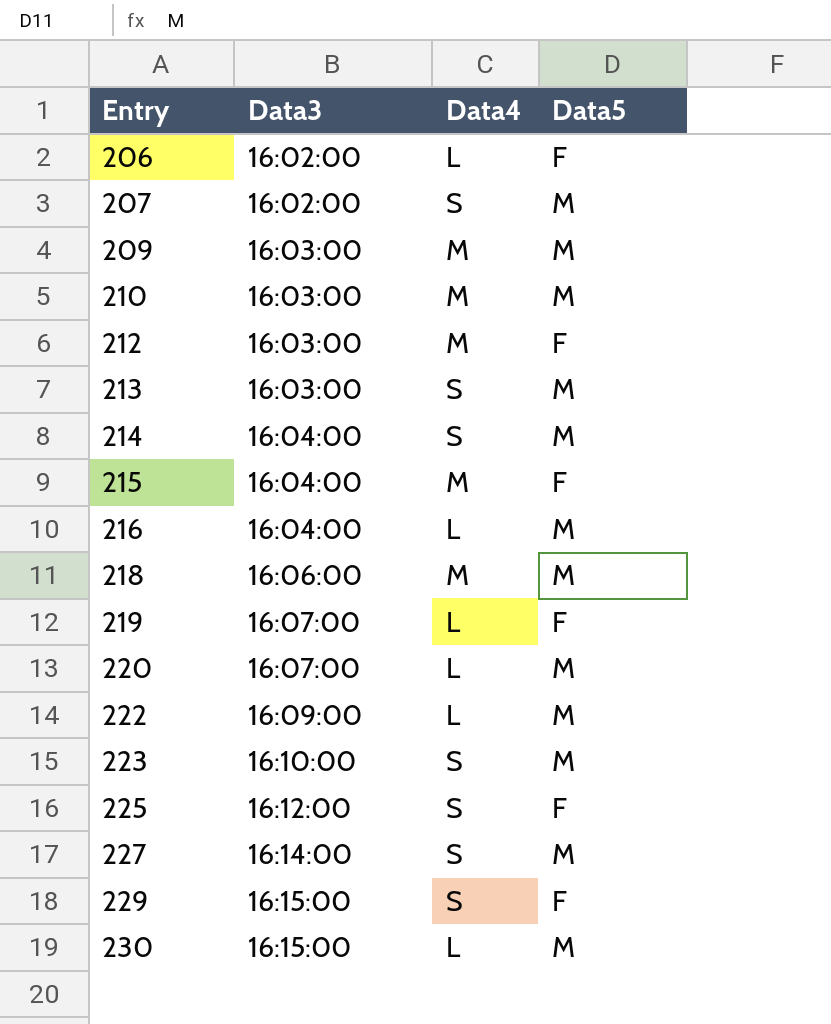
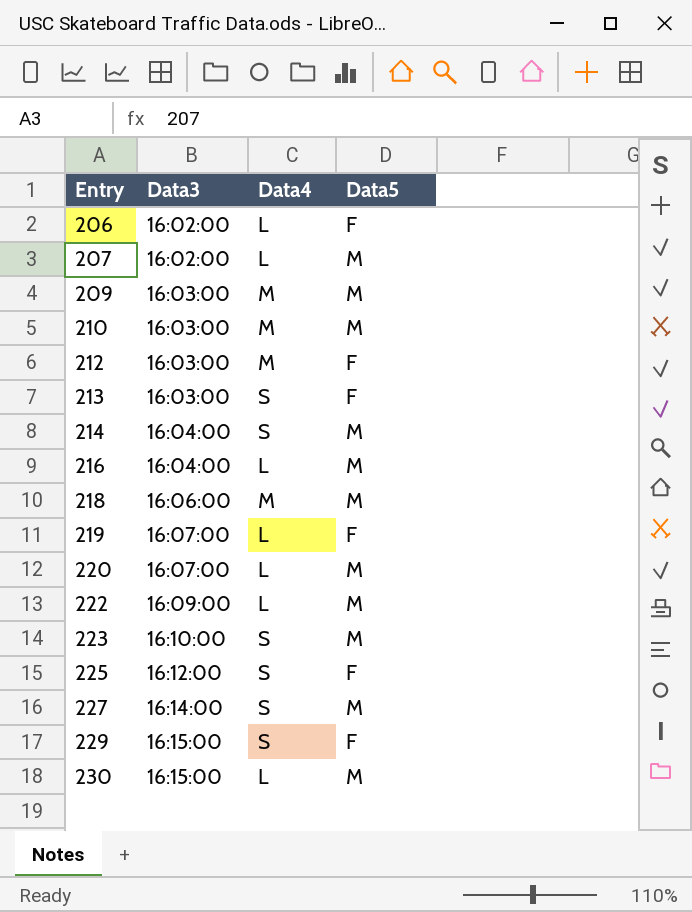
row 215: 16:04:00 | M | F -> none
207 | Data4: S -> L
213 | Data5: M -> F

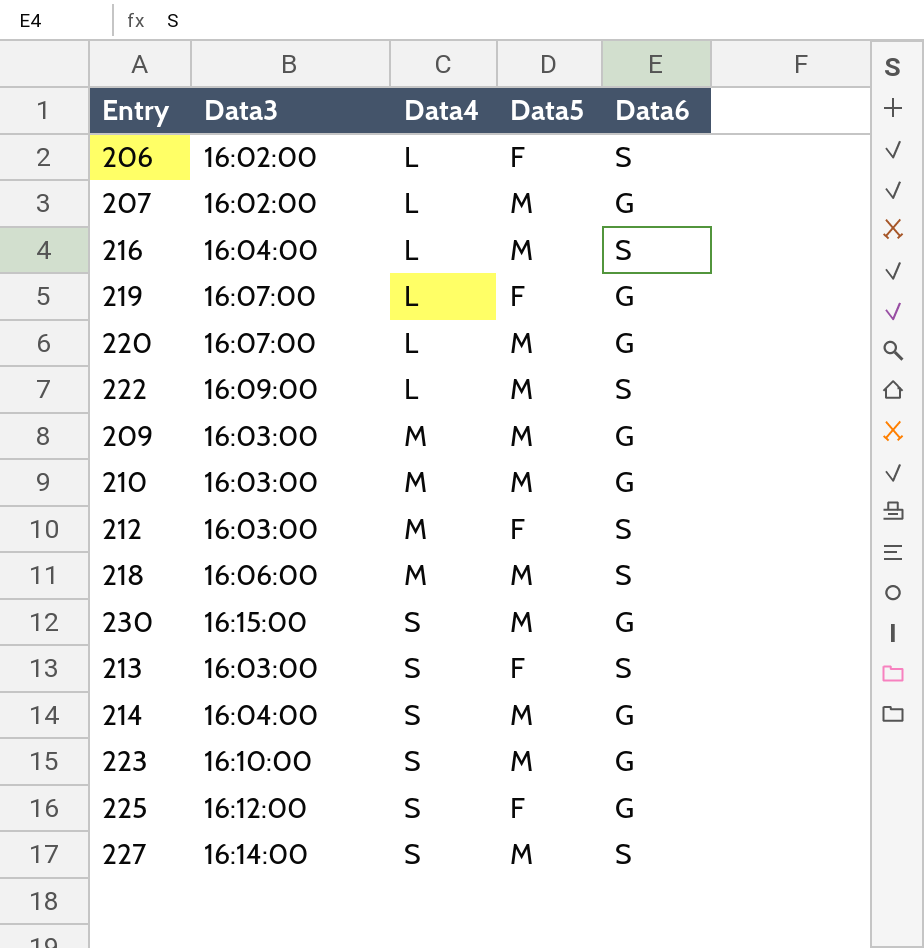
row order: Entry ascending -> Data4 ascending
column Data6 | position: none -> 5
row 229: 16:15:00 | S | F -> none
230 | Data4: L -> S

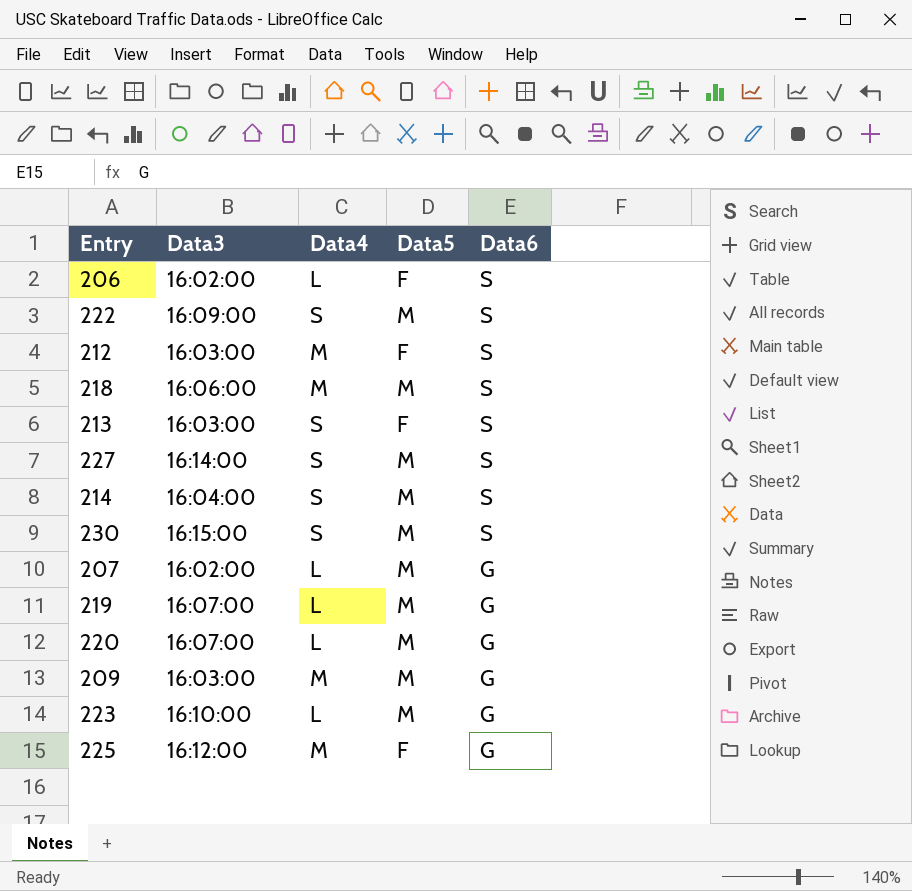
row order: Data4 ascending -> Data6 descending
row 216: 16:04:00 | L | M | S -> none
row 210: 16:03:00 | M | M | G -> none
222 | Data4: L -> S
214 | Data6: G -> S
230 | Data6: G -> S
219 | Data5: F -> M
223 | Data4: S -> L
225 | Data4: S -> M

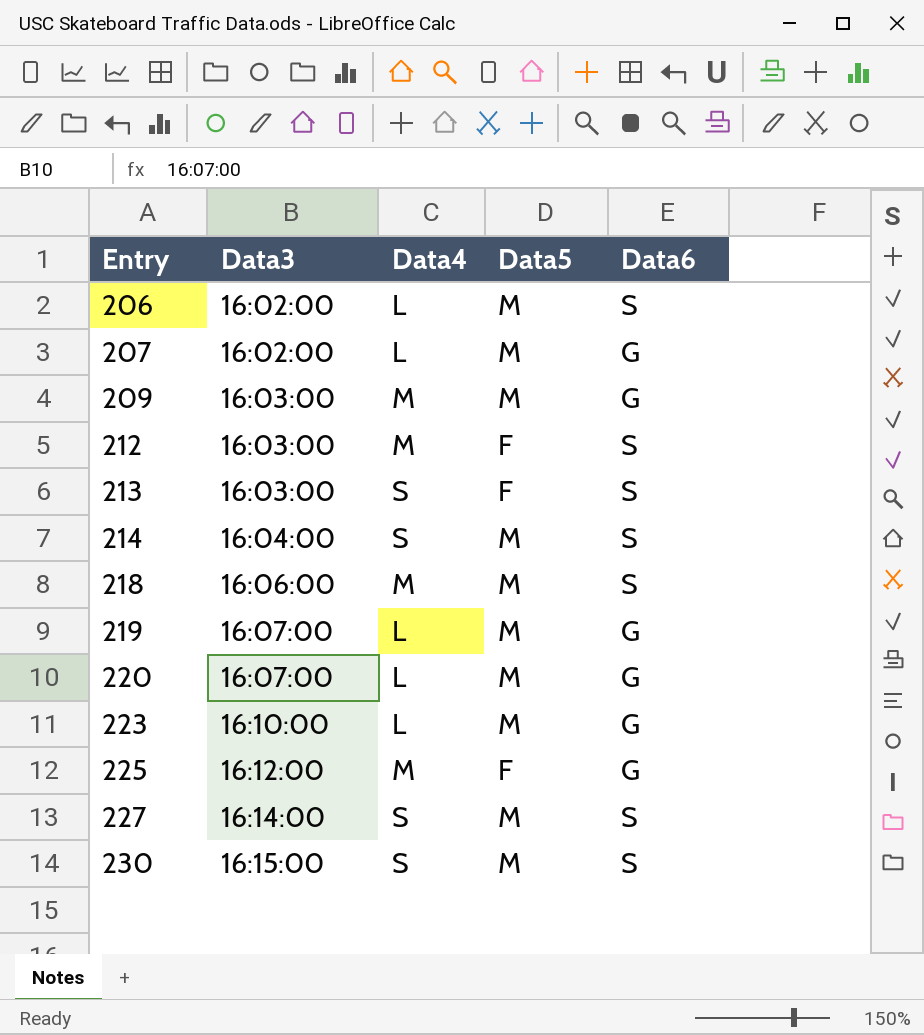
row order: Data6 descending -> Entry ascending
row 222: 16:09:00 | S | M | S -> none
206 | Data5: F -> M

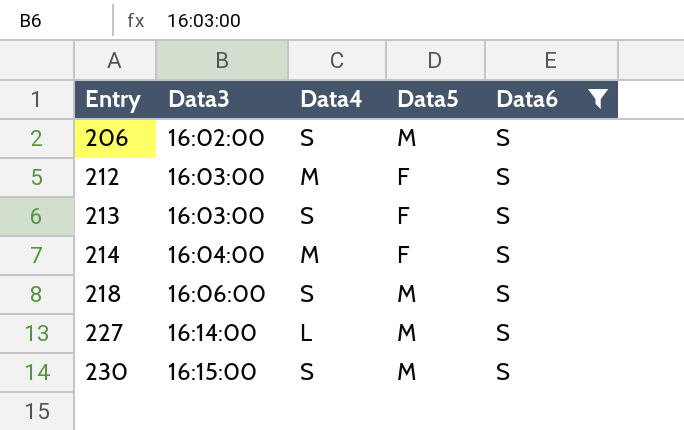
filter: none -> Data6 = S
206 | Data4: L -> S
214 | Data4: S -> M
214 | Data5: M -> F
218 | Data4: M -> S
227 | Data4: S -> L

